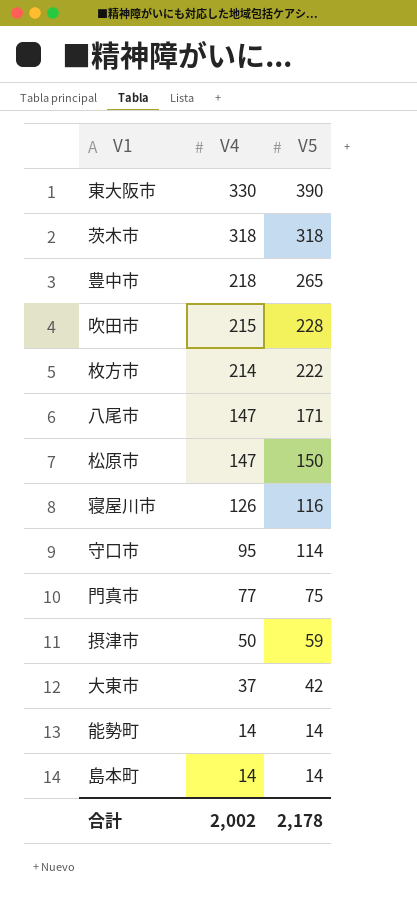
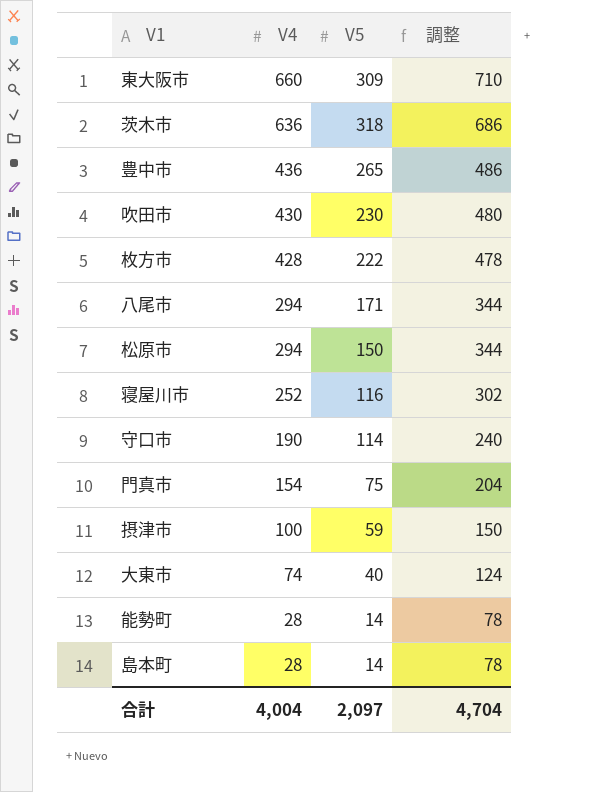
column 調整 | formula: none -> [V4] + 50
東大阪市 | V4: 330 -> 660
東大阪市 | V5: 390 -> 309
茨木市 | V4: 318 -> 636
豊中市 | V4: 218 -> 436
吹田市 | V4: 215 -> 430
吹田市 | V5: 228 -> 230
枚方市 | V4: 214 -> 428
八尾市 | V4: 147 -> 294
松原市 | V4: 147 -> 294
寝屋川市 | V4: 126 -> 252
守口市 | V4: 95 -> 190
門真市 | V4: 77 -> 154
摂津市 | V4: 50 -> 100
大東市 | V4: 37 -> 74
大東市 | V5: 42 -> 40
能勢町 | V4: 14 -> 28
島本町 | V4: 14 -> 28
合計 | V4: 2,002 -> 4,004
合計 | V5: 2,178 -> 2,097

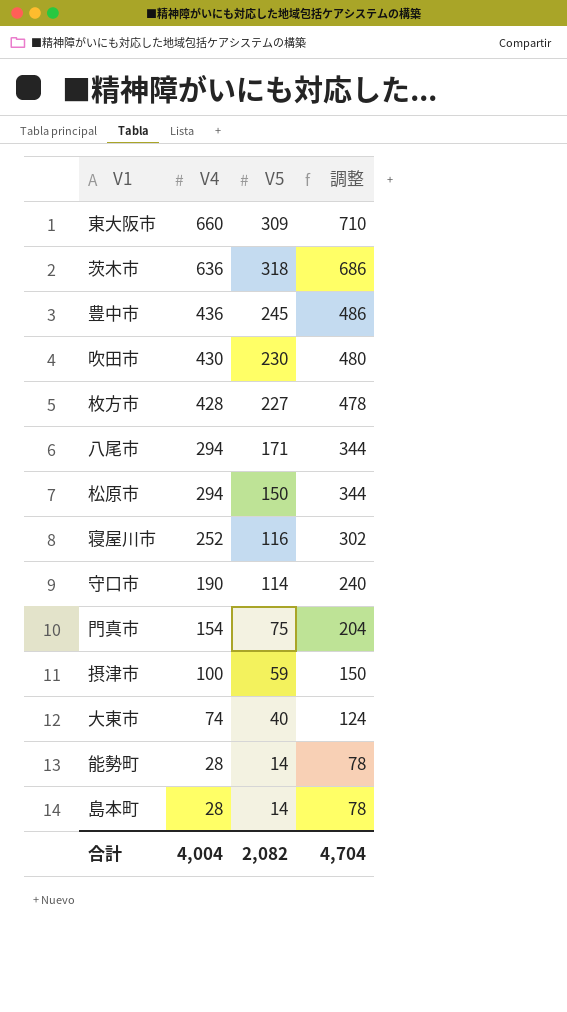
豊中市 | V5: 265 -> 245
枚方市 | V5: 222 -> 227
合計 | V5: 2,097 -> 2,082

